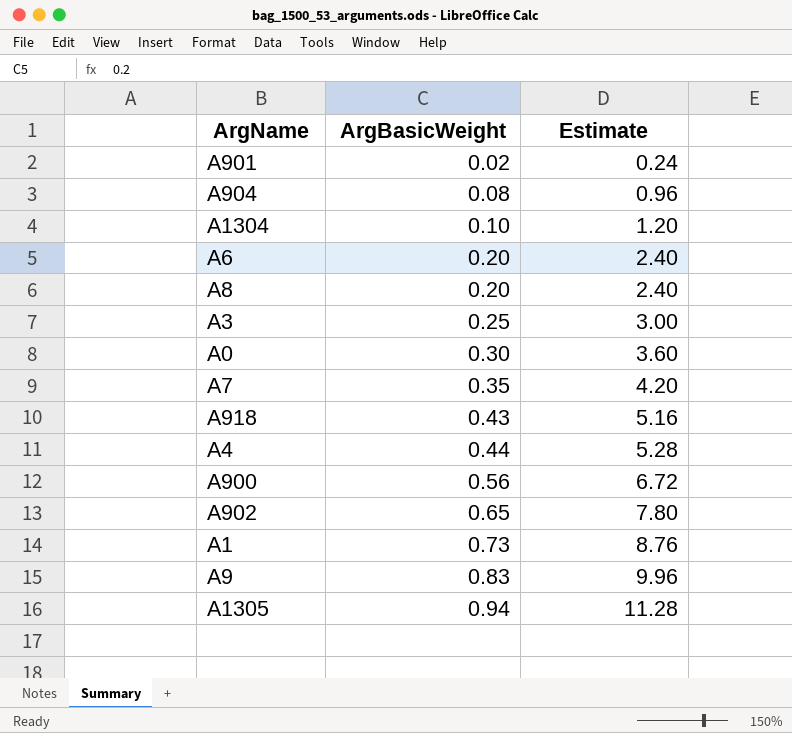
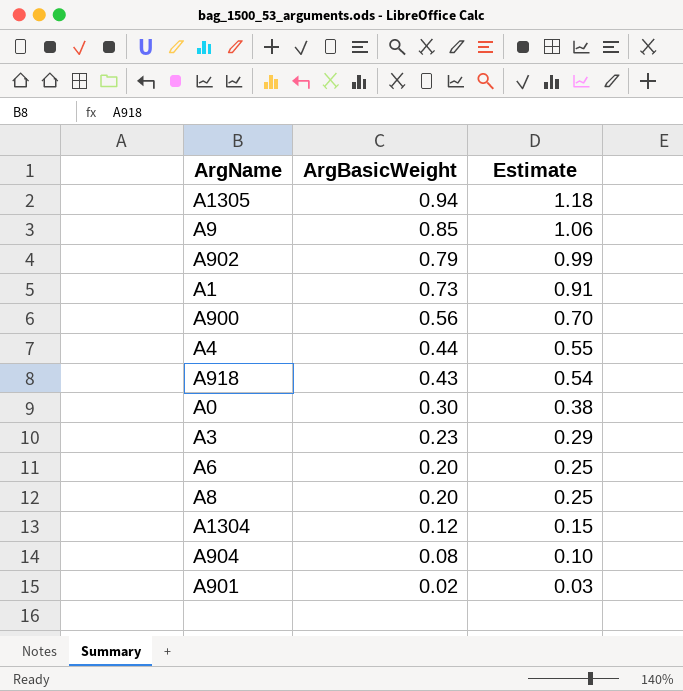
row order: ArgBasicWeight ascending -> ArgBasicWeight descending
column Estimate | formula: [ArgBasicWeight] * 12 -> [ArgBasicWeight] * 1.25
row A7: 0.35 | 4.20 -> none
A9 | ArgBasicWeight: 0.83 -> 0.85
A902 | ArgBasicWeight: 0.65 -> 0.79
A3 | ArgBasicWeight: 0.25 -> 0.23
A1304 | ArgBasicWeight: 0.10 -> 0.12

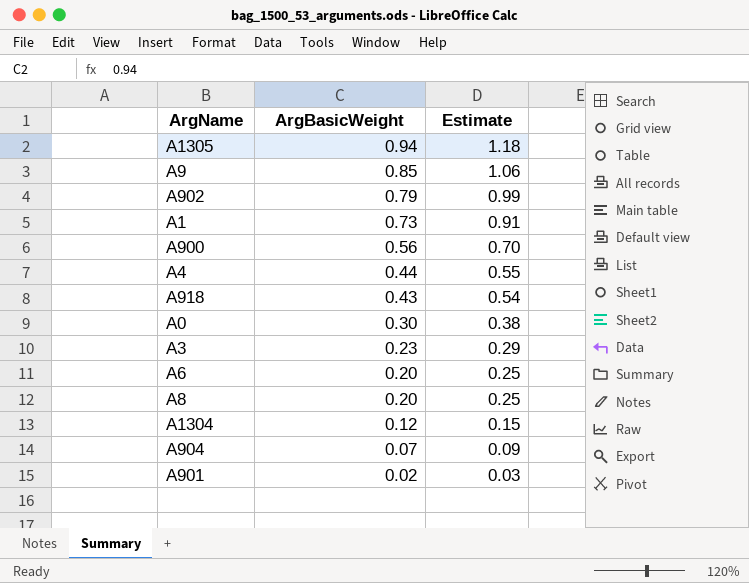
A904 | ArgBasicWeight: 0.08 -> 0.07
A904 | Estimate: 0.10 -> 0.09

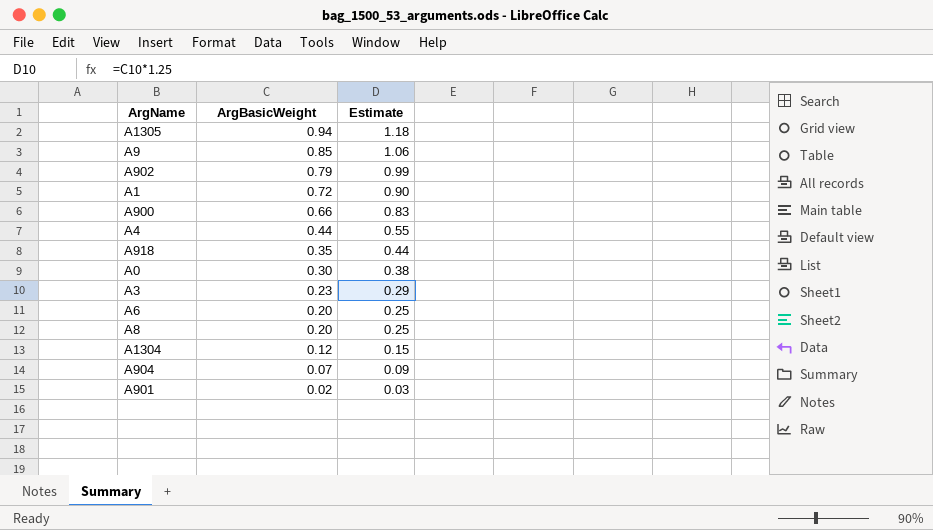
A1 | ArgBasicWeight: 0.73 -> 0.72
A1 | Estimate: 0.91 -> 0.90
A900 | ArgBasicWeight: 0.56 -> 0.66
A900 | Estimate: 0.70 -> 0.83
A918 | ArgBasicWeight: 0.43 -> 0.35
A918 | Estimate: 0.54 -> 0.44

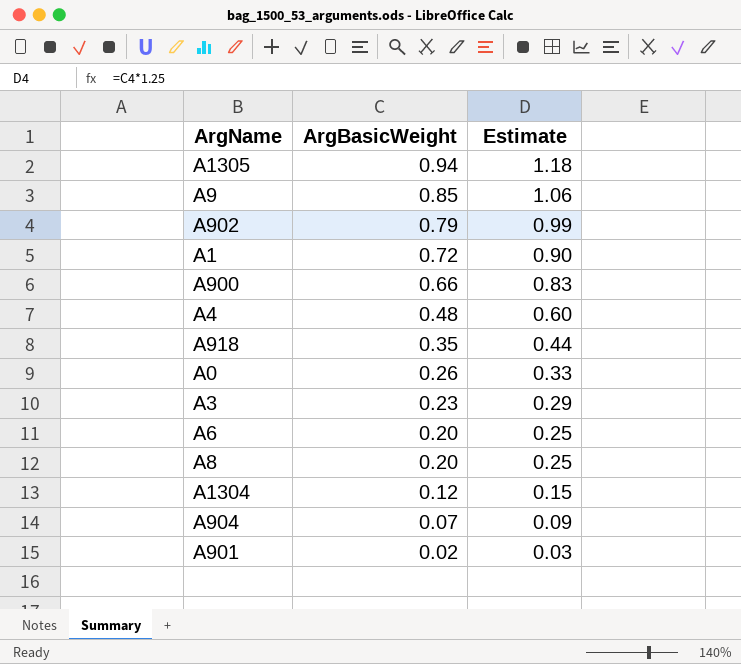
A4 | ArgBasicWeight: 0.44 -> 0.48
A4 | Estimate: 0.55 -> 0.60
A0 | ArgBasicWeight: 0.30 -> 0.26
A0 | Estimate: 0.38 -> 0.33

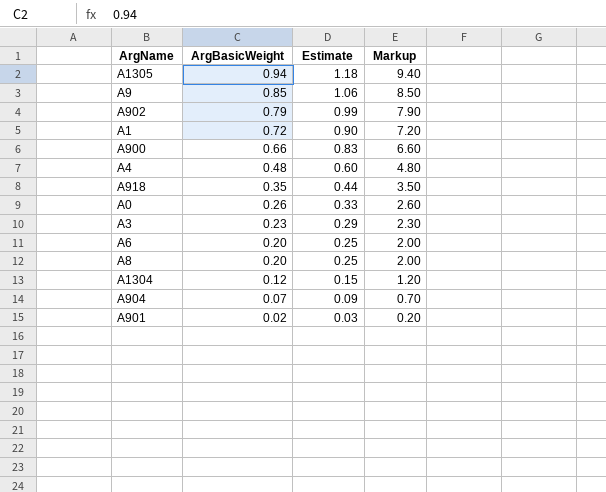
column Markup | formula: none -> [ArgBasicWeight] * 10

